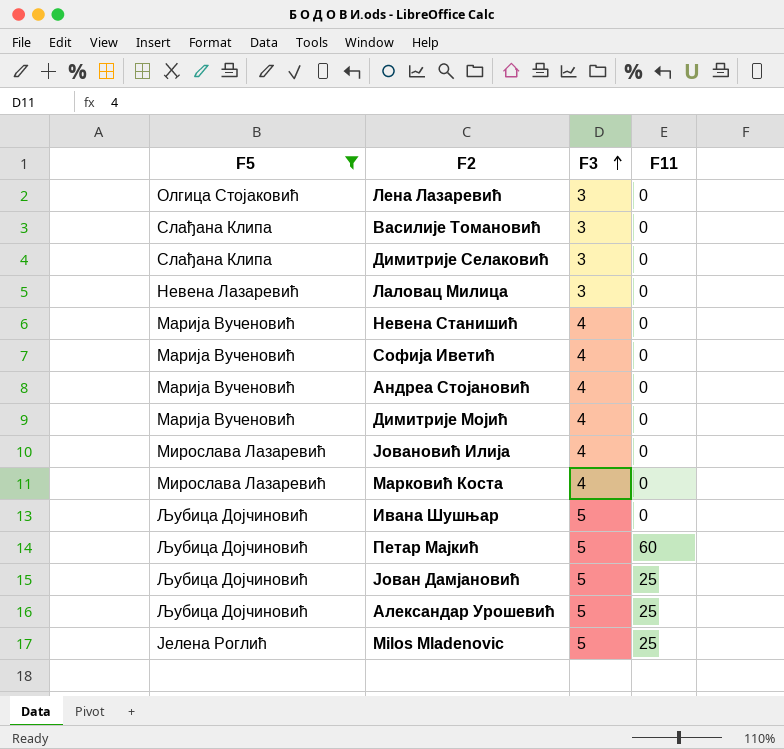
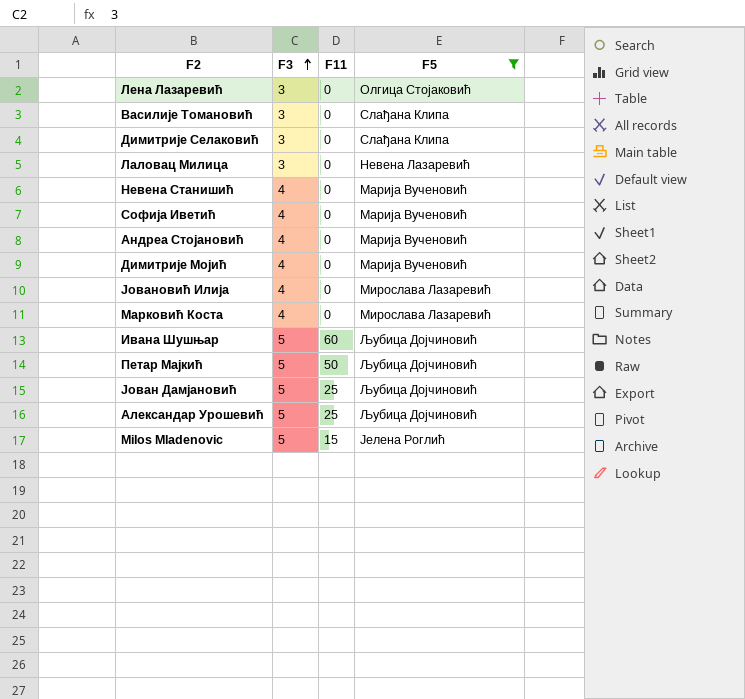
column F5 | position: 1 -> 4
Ивана Шушњар | F11: 0 -> 60
Петар Мајкић | F11: 60 -> 50
Milos Mladenovic | F11: 25 -> 15

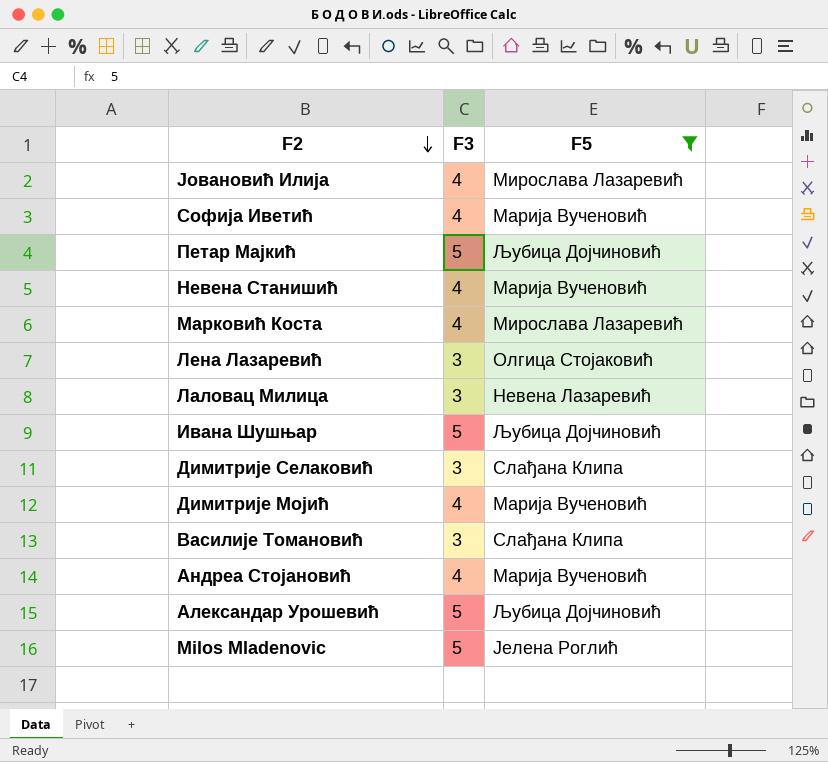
row order: F3 ascending -> F2 descending
column F11 | position: 3 -> none
row Јован Дамјановић: 5 | 25 | Љубица Дојчиновић -> none

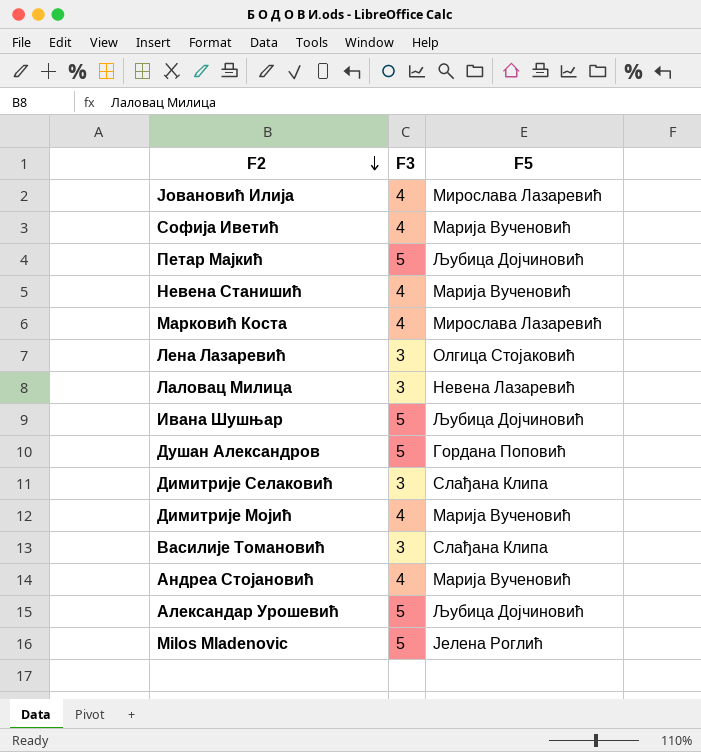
filter: F5 != Гордана Поповић -> none

